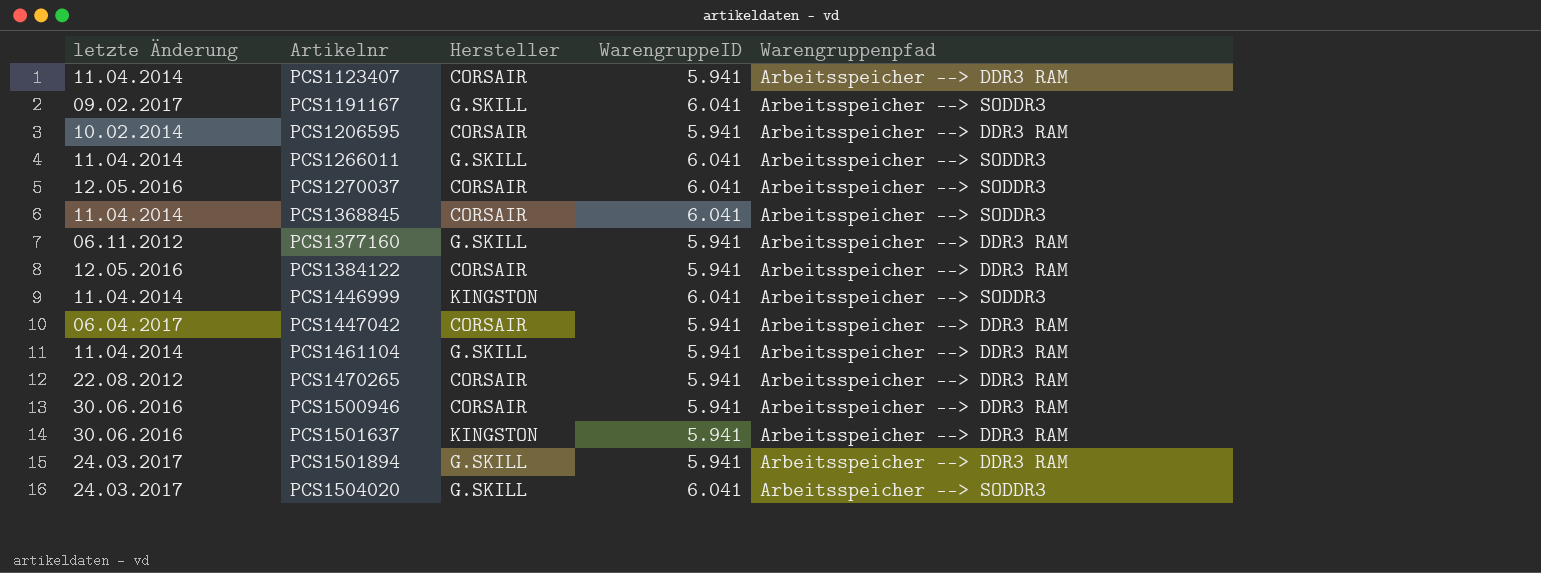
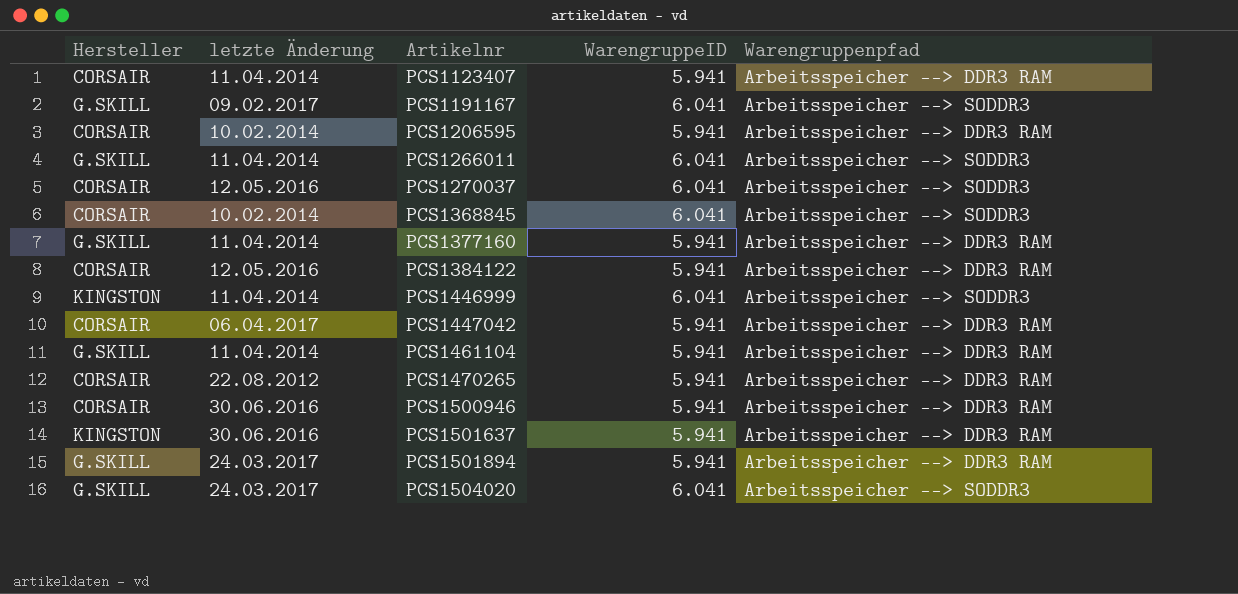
column Hersteller | position: 3 -> 1
PCS1368845 | letzte Änderung: 11.04.2014 -> 10.02.2014
PCS1377160 | letzte Änderung: 06.11.2012 -> 11.04.2014

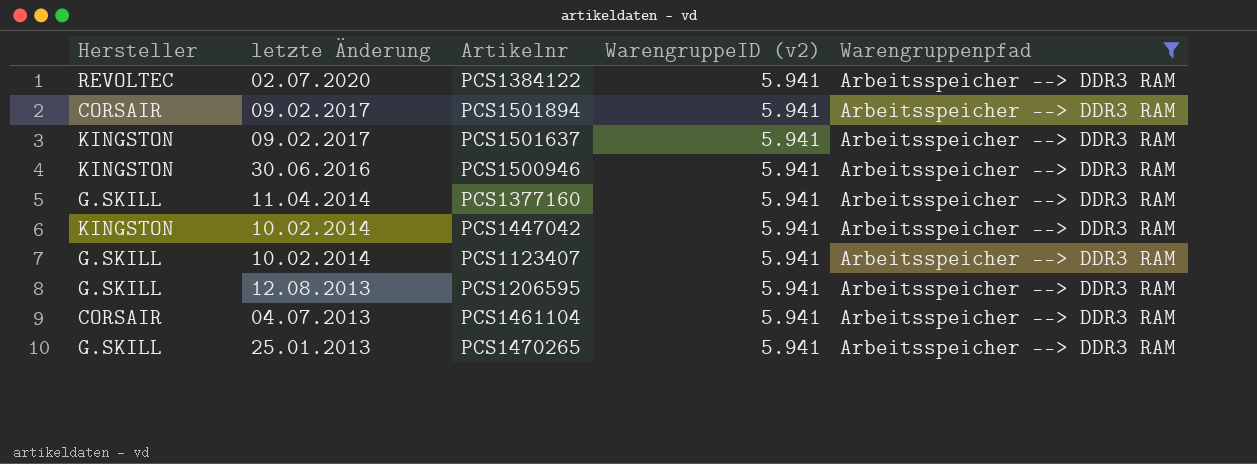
filter: none -> Warengruppenpfad = Arbeitsspeicher --> DDR3 RAM
row order: Artikelnr ascending -> letzte Änderung descending
column name: WarengruppeID -> WarengruppeID (v2)
PCS1384122 | Hersteller: CORSAIR -> REVOLTEC
PCS1384122 | letzte Änderung: 12.05.2016 -> 02.07.2020
PCS1501894 | Hersteller: G.SKILL -> CORSAIR
PCS1501894 | letzte Änderung: 24.03.2017 -> 09.02.2017
PCS1501637 | letzte Änderung: 30.06.2016 -> 09.02.2017
PCS1500946 | Hersteller: CORSAIR -> KINGSTON
PCS1447042 | Hersteller: CORSAIR -> KINGSTON
PCS1447042 | letzte Änderung: 06.04.2017 -> 10.02.2014
PCS1123407 | Hersteller: CORSAIR -> G.SKILL
PCS1123407 | letzte Änderung: 11.04.2014 -> 10.02.2014
PCS1206595 | Hersteller: CORSAIR -> G.SKILL
PCS1206595 | letzte Änderung: 10.02.2014 -> 12.08.2013
PCS1461104 | Hersteller: G.SKILL -> CORSAIR
PCS1461104 | letzte Änderung: 11.04.2014 -> 04.07.2013
PCS1470265 | Hersteller: CORSAIR -> G.SKILL
PCS1470265 | letzte Änderung: 22.08.2012 -> 25.01.2013

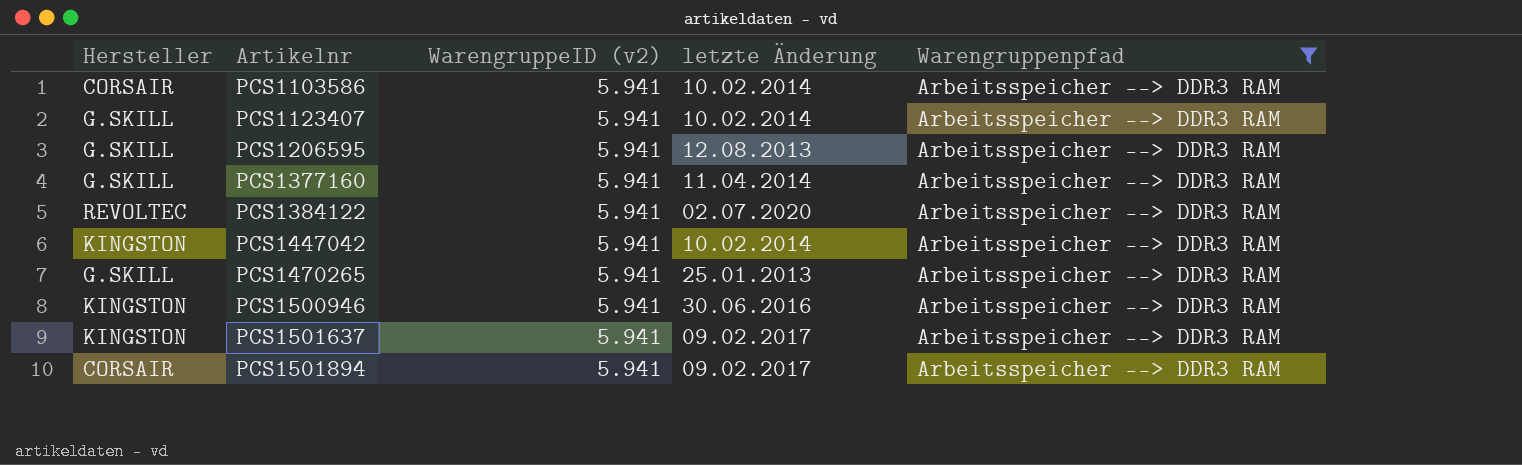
row order: letzte Änderung descending -> Artikelnr ascending
column letzte Änderung | position: 2 -> 4
row PCS1461104: CORSAIR | 04.07.2013 | 5.941 | Arbeitsspeicher --> DDR3 RAM -> none
row PCS1103586: none -> CORSAIR | 5.941 | 10.02.2014 | Arbeitsspeicher --> DDR3 RAM

